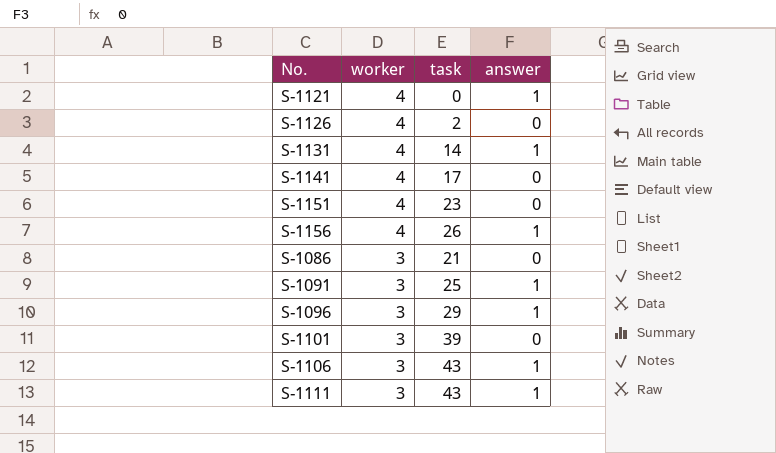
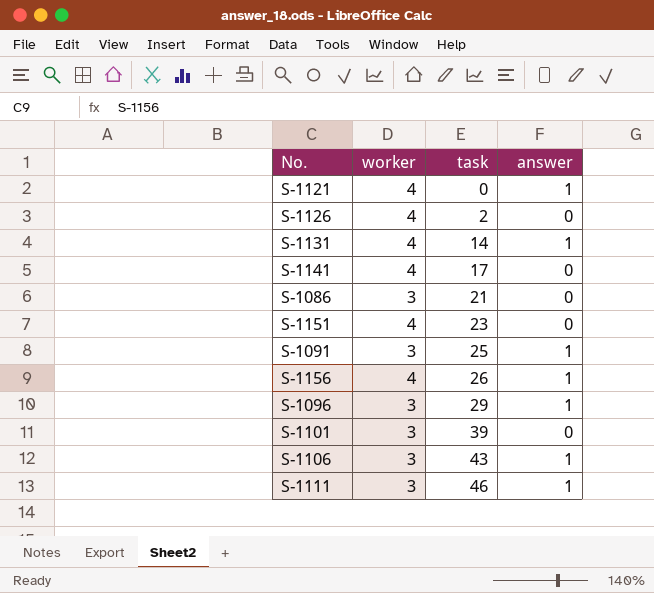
row order: worker descending -> task ascending
S-1111 | task: 43 -> 46

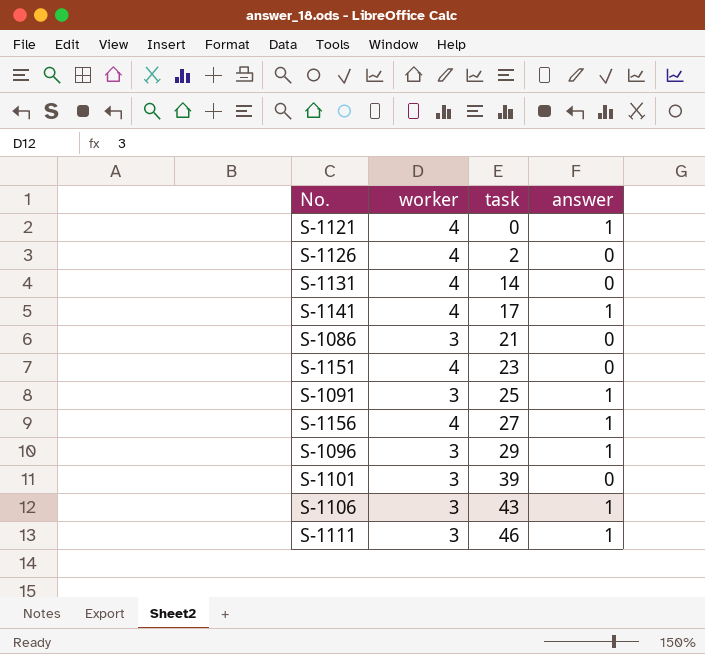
S-1131 | answer: 1 -> 0
S-1141 | answer: 0 -> 1
S-1156 | task: 26 -> 27

